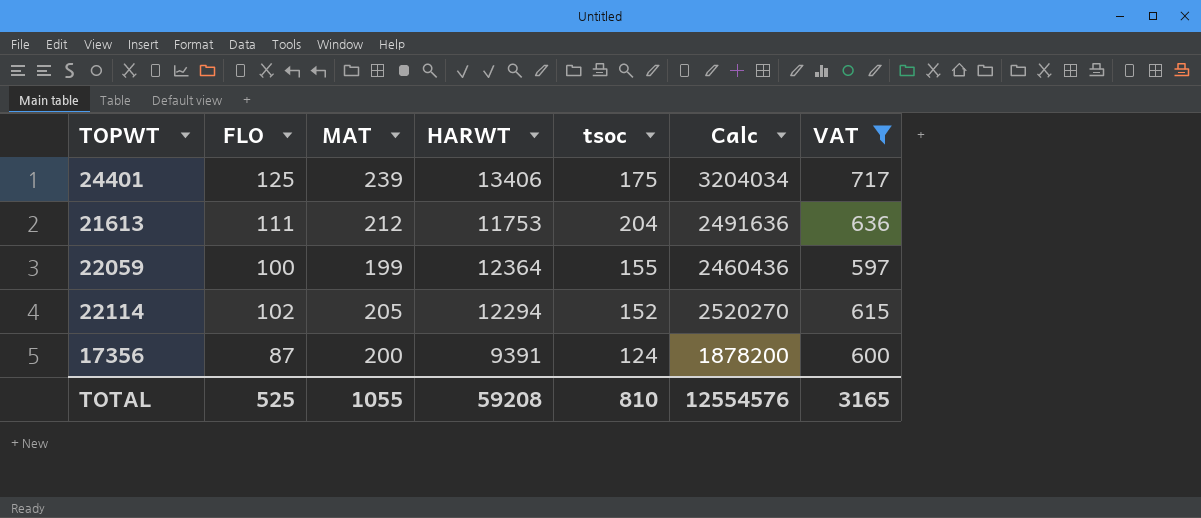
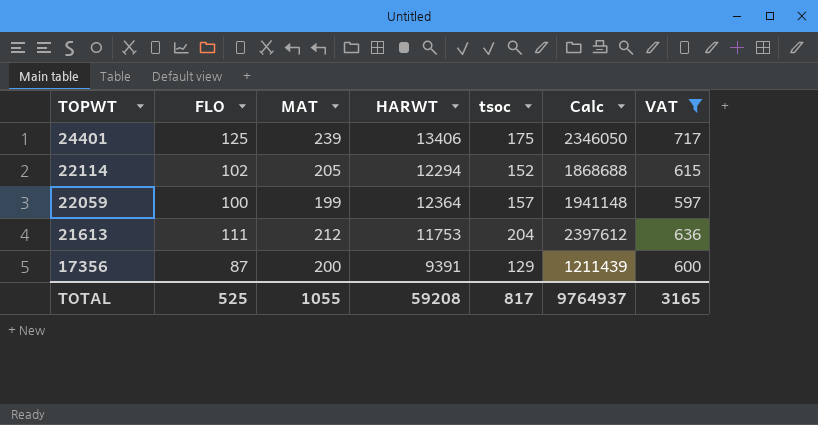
row order: none -> TOPWT descending
column Calc | formula: [MAT] * [HARWT] -> [HARWT] * [tsoc]
22059 | tsoc: 155 -> 157
17356 | tsoc: 124 -> 129
TOTAL | tsoc: 810 -> 817
TOTAL | Calc: 12554576 -> 9764937

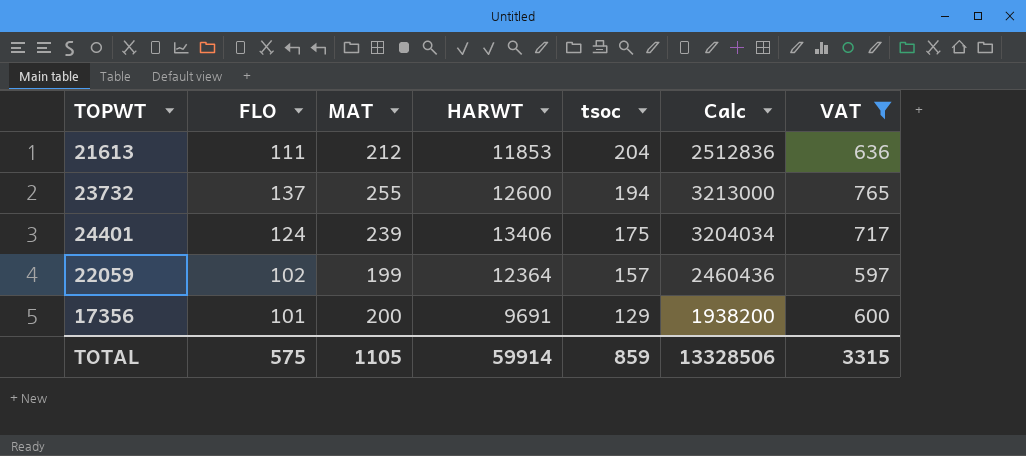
row order: TOPWT descending -> tsoc descending
column Calc | formula: [HARWT] * [tsoc] -> [MAT] * [HARWT]
row 22114: 102 | 205 | 12294 | 152 | 1868688 | 615 -> none
21613 | HARWT: 11753 -> 11853
row 23732: none -> 137 | 255 | 12600 | 194 | 3213000 | 765
24401 | FLO: 125 -> 124
22059 | FLO: 100 -> 102
17356 | FLO: 87 -> 101
17356 | HARWT: 9391 -> 9691
TOTAL | FLO: 525 -> 575
TOTAL | MAT: 1055 -> 1105
TOTAL | HARWT: 59208 -> 59914
TOTAL | tsoc: 817 -> 859
TOTAL | Calc: 9764937 -> 13328506
TOTAL | VAT: 3165 -> 3315

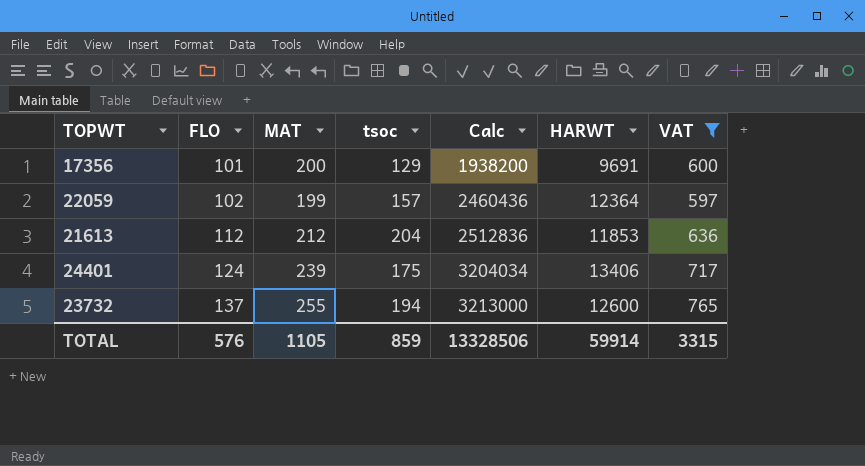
row order: tsoc descending -> FLO ascending
column HARWT | position: 4 -> 6
21613 | FLO: 111 -> 112
TOTAL | FLO: 575 -> 576

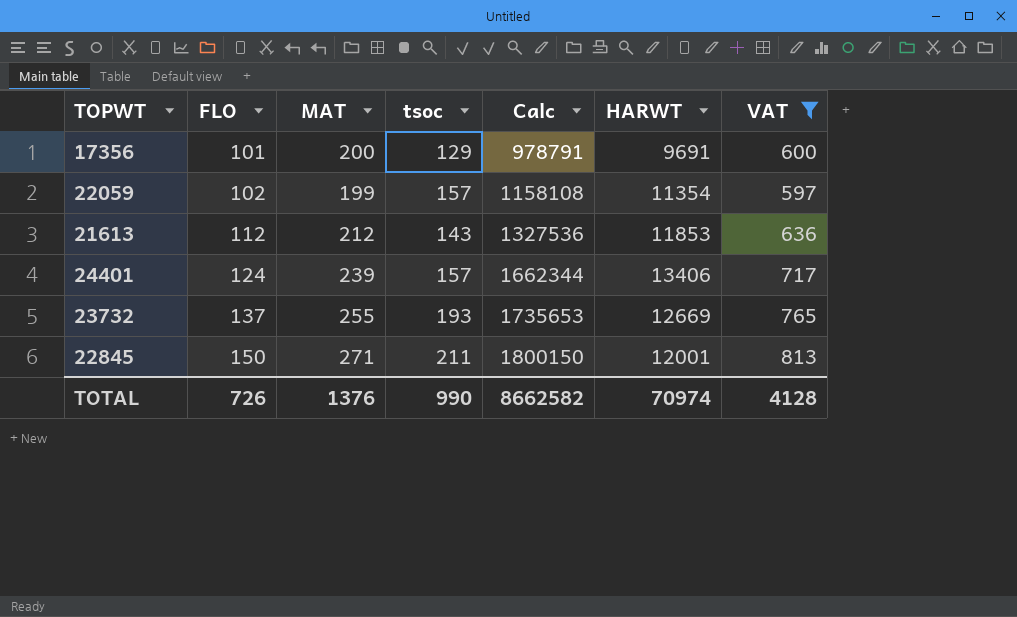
column Calc | formula: [MAT] * [HARWT] -> [FLO] * [HARWT]
22059 | HARWT: 12364 -> 11354
21613 | tsoc: 204 -> 143
24401 | tsoc: 175 -> 157
23732 | tsoc: 194 -> 193
23732 | HARWT: 12600 -> 12669
row 22845: none -> 150 | 271 | 211 | 1800150 | 12001 | 813
TOTAL | FLO: 576 -> 726
TOTAL | MAT: 1105 -> 1376
TOTAL | tsoc: 859 -> 990
TOTAL | Calc: 13328506 -> 8662582
TOTAL | HARWT: 59914 -> 70974
TOTAL | VAT: 3315 -> 4128

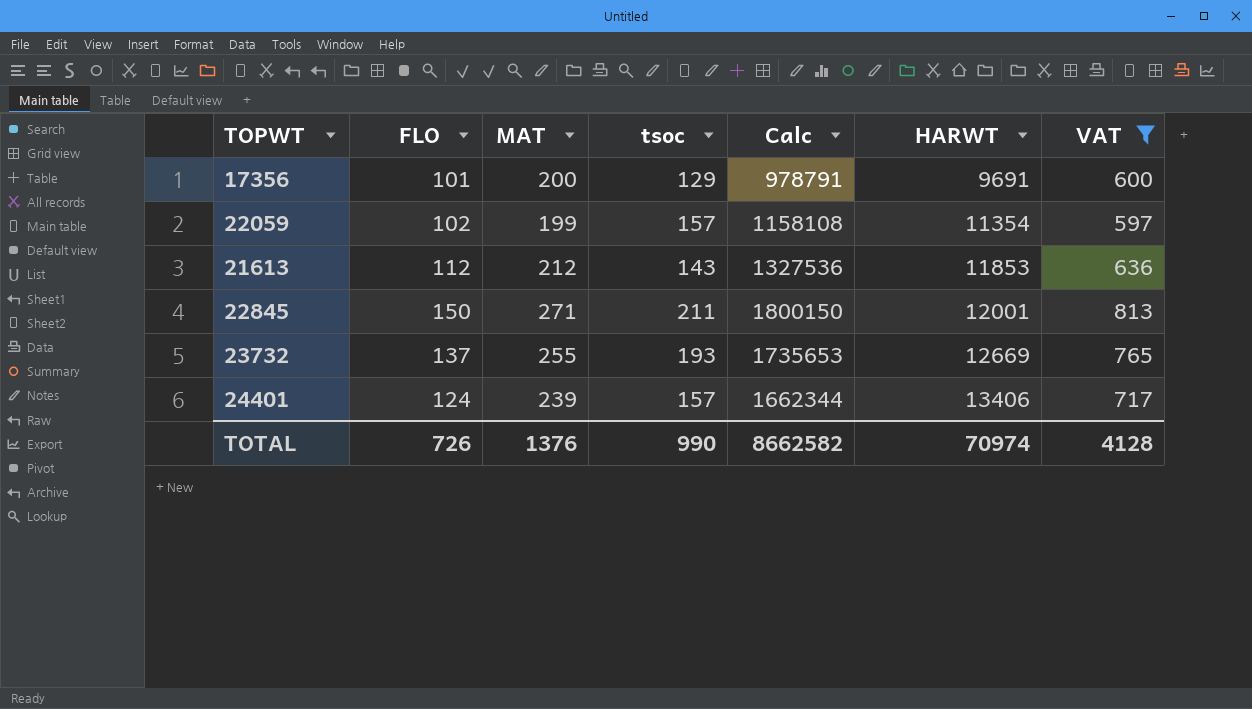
row order: FLO ascending -> HARWT ascending

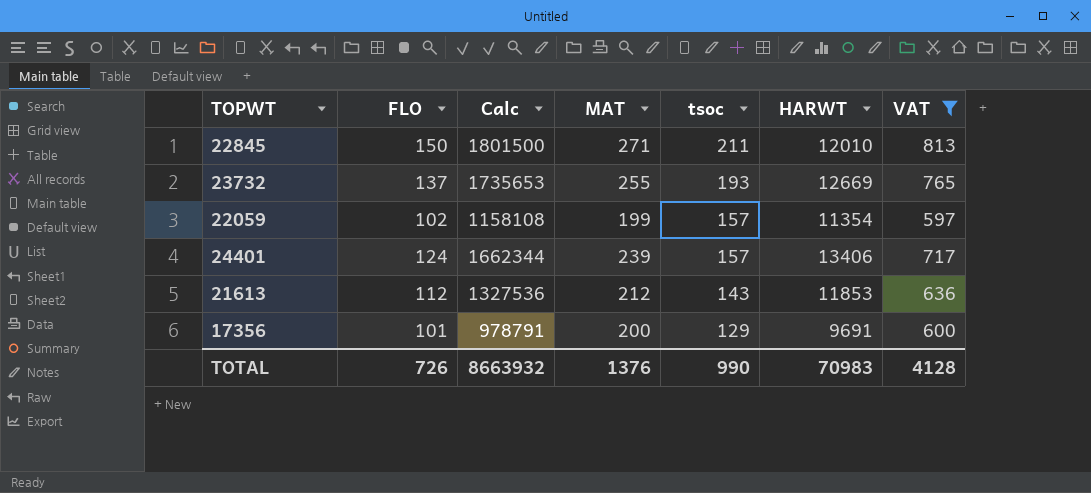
row order: HARWT ascending -> tsoc descending
column Calc | position: 5 -> 3
22845 | Calc: 1800150 -> 1801500
22845 | HARWT: 12001 -> 12010
TOTAL | Calc: 8662582 -> 8663932
TOTAL | HARWT: 70974 -> 70983

